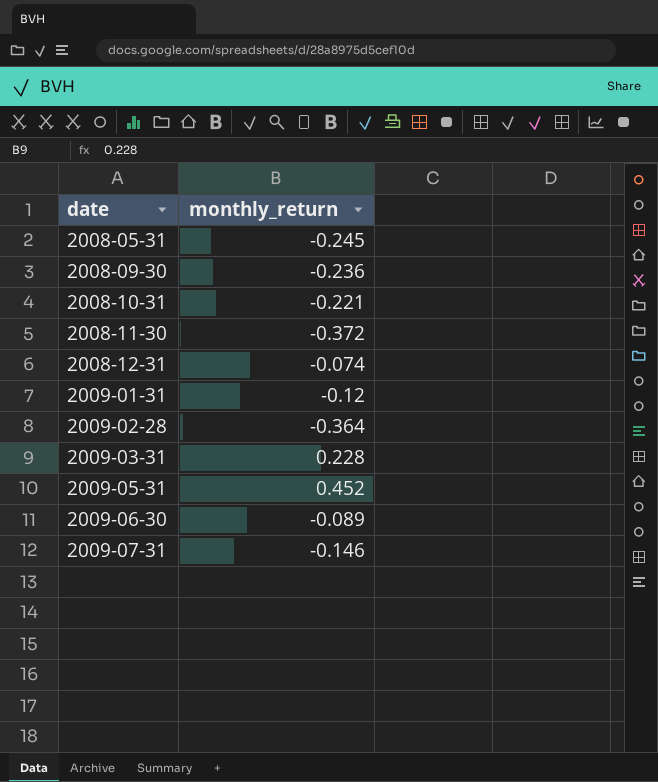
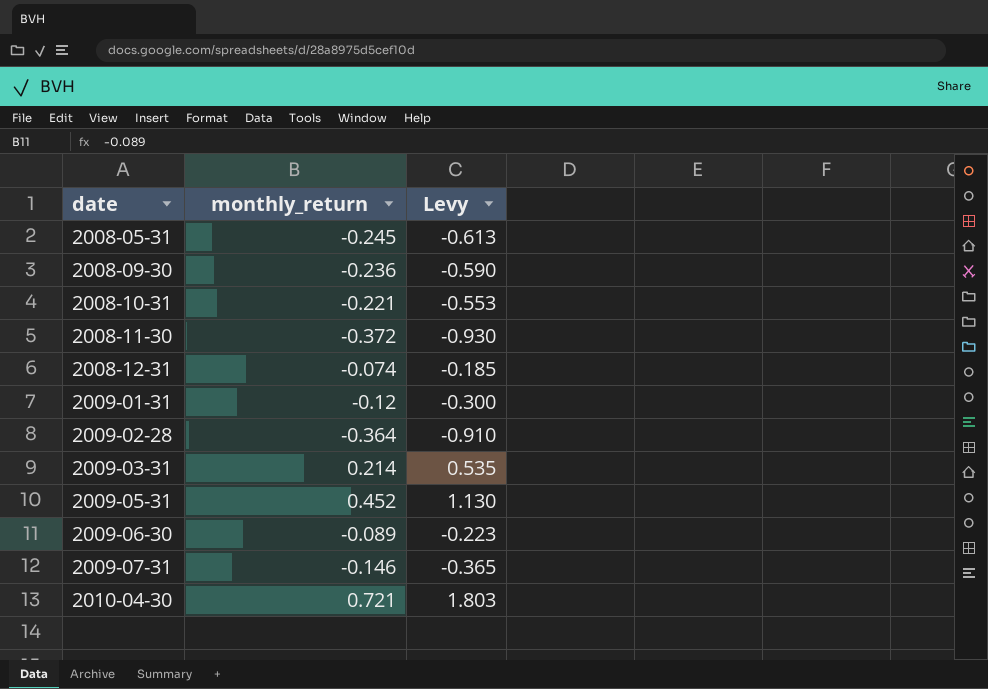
column Levy | formula: none -> [monthly_return] * 2.5
2009-03-31 | monthly_return: 0.228 -> 0.214
row 2010-04-30: none -> 0.721 | 1.803

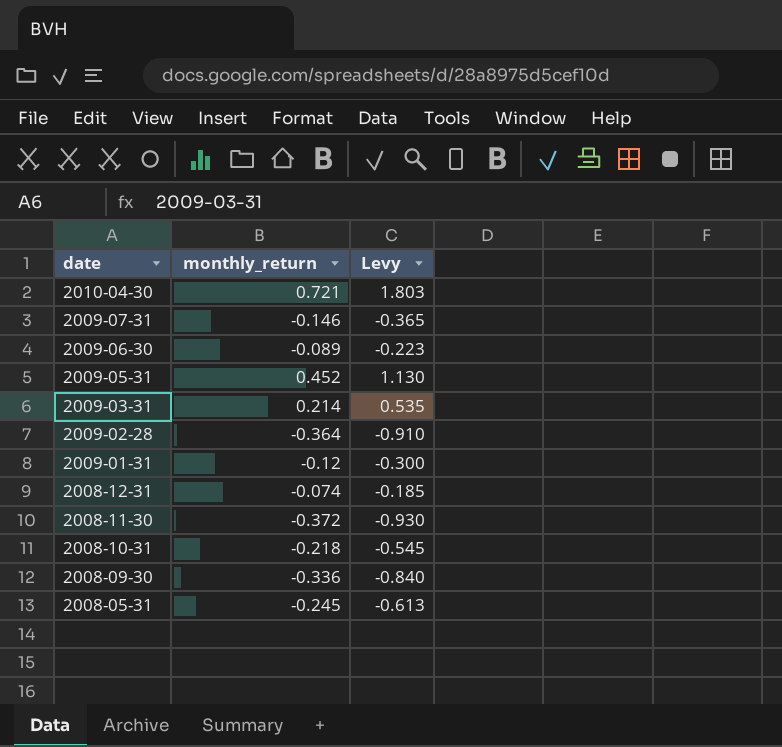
row order: date ascending -> date descending
2008-10-31 | monthly_return: -0.221 -> -0.218
2008-10-31 | Levy: -0.553 -> -0.545
2008-09-30 | monthly_return: -0.236 -> -0.336
2008-09-30 | Levy: -0.590 -> -0.840

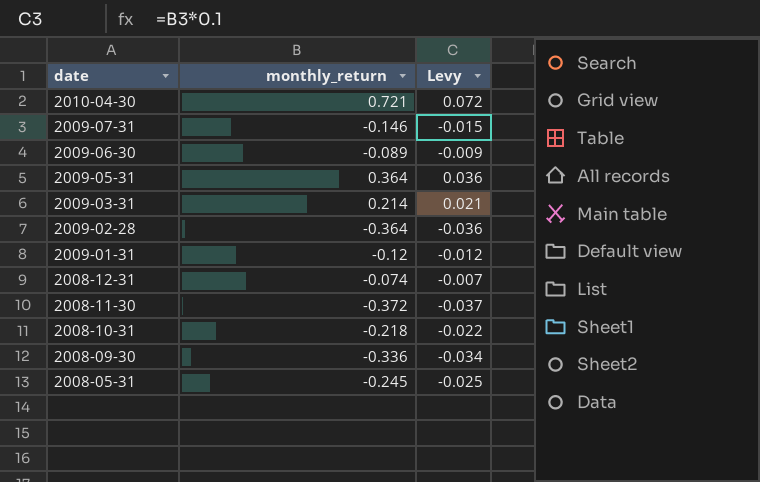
column Levy | formula: [monthly_return] * 2.5 -> [monthly_return] * 0.1
2009-05-31 | monthly_return: 0.452 -> 0.364

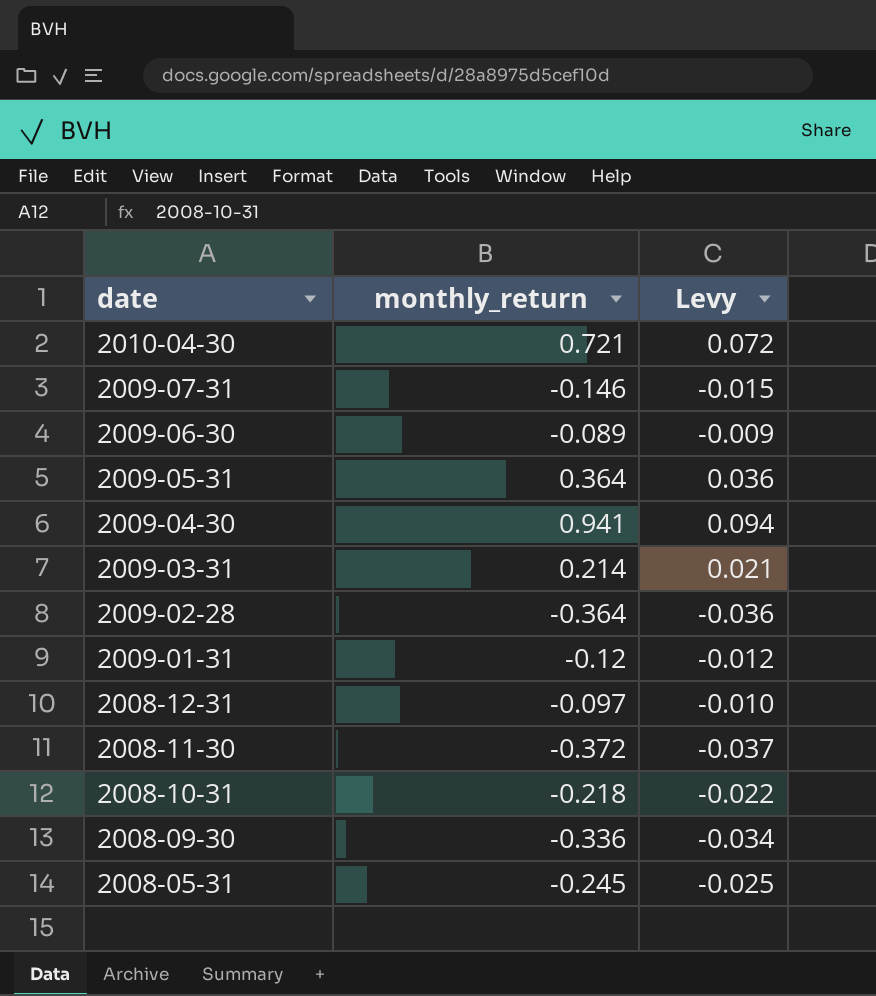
row 2009-04-30: none -> 0.941 | 0.094
2008-12-31 | monthly_return: -0.074 -> -0.097
2008-12-31 | Levy: -0.007 -> -0.010

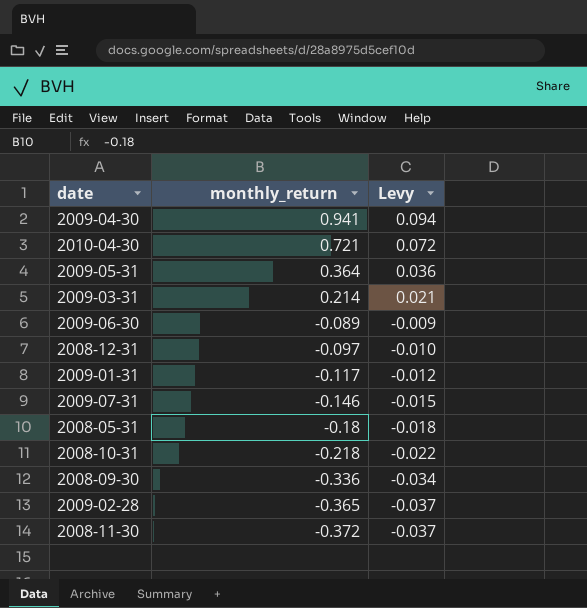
row order: date descending -> monthly_return descending
2009-01-31 | monthly_return: -0.12 -> -0.117
2008-05-31 | monthly_return: -0.245 -> -0.18
2008-05-31 | Levy: -0.025 -> -0.018
2009-02-28 | monthly_return: -0.364 -> -0.365
2009-02-28 | Levy: -0.036 -> -0.037

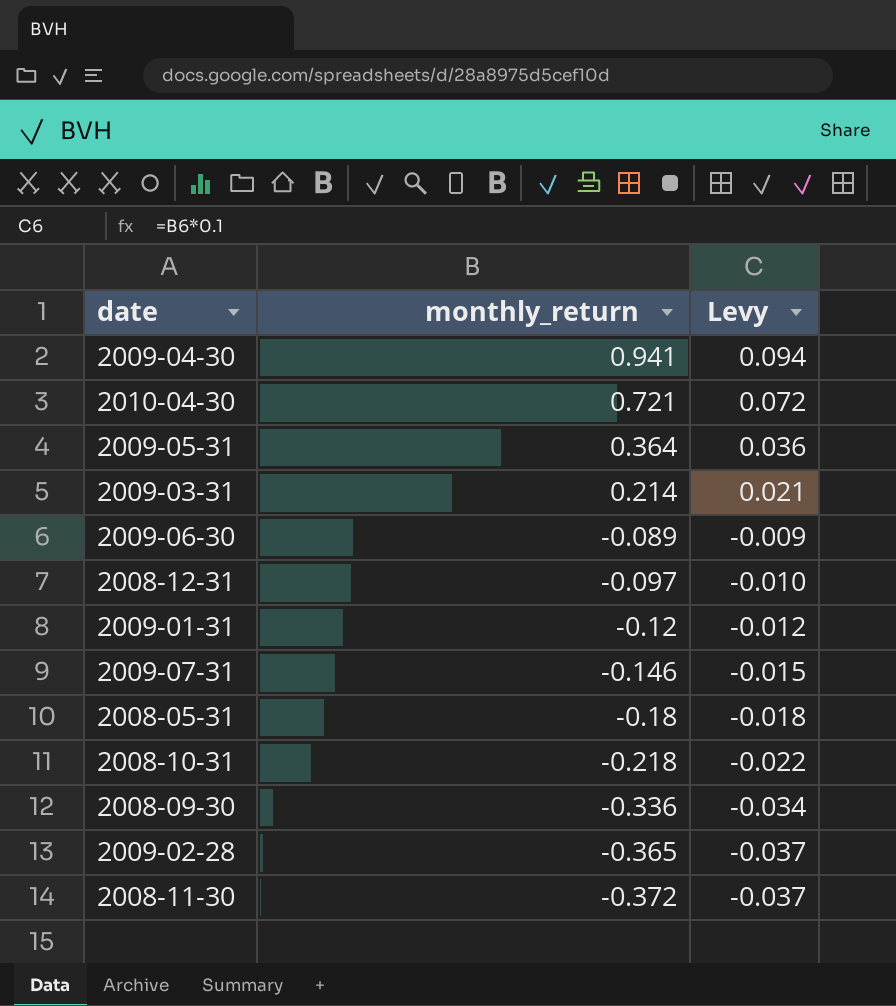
2009-01-31 | monthly_return: -0.117 -> -0.12

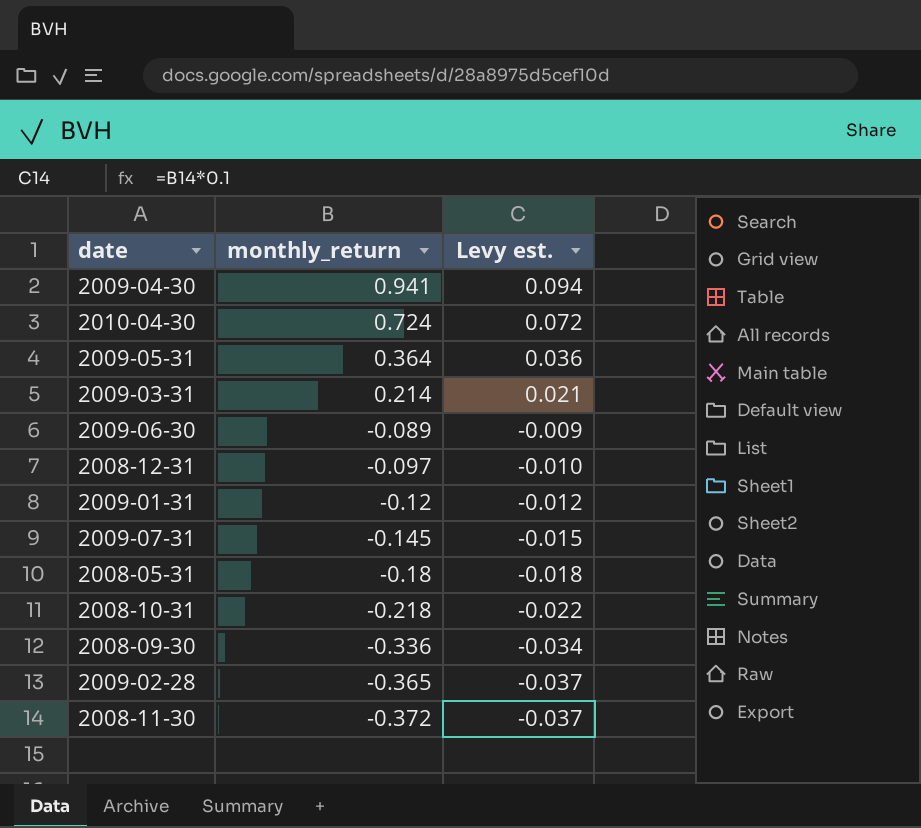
column name: Levy -> Levy est.
2010-04-30 | monthly_return: 0.721 -> 0.724
2009-07-31 | monthly_return: -0.146 -> -0.145

